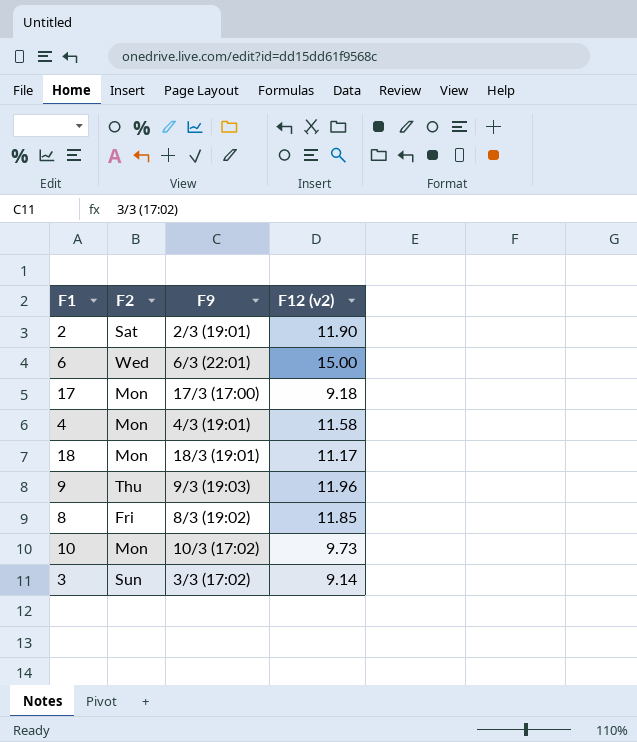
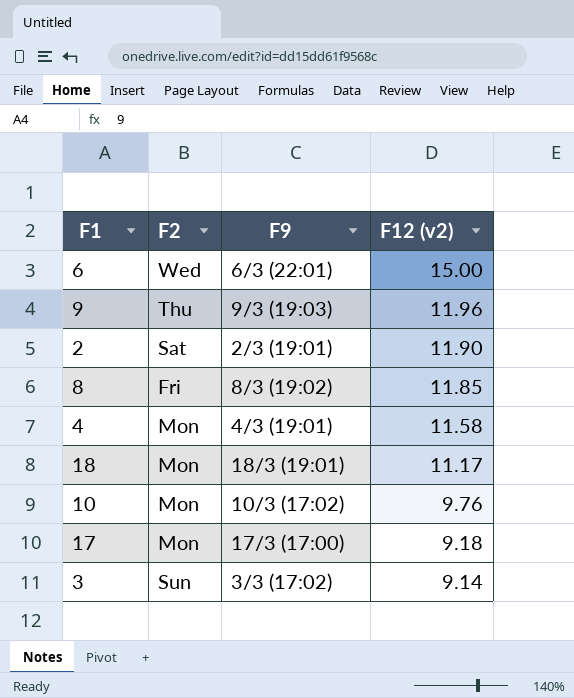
row order: none -> F12 (v2) descending
10 | F12 (v2): 9.73 -> 9.76

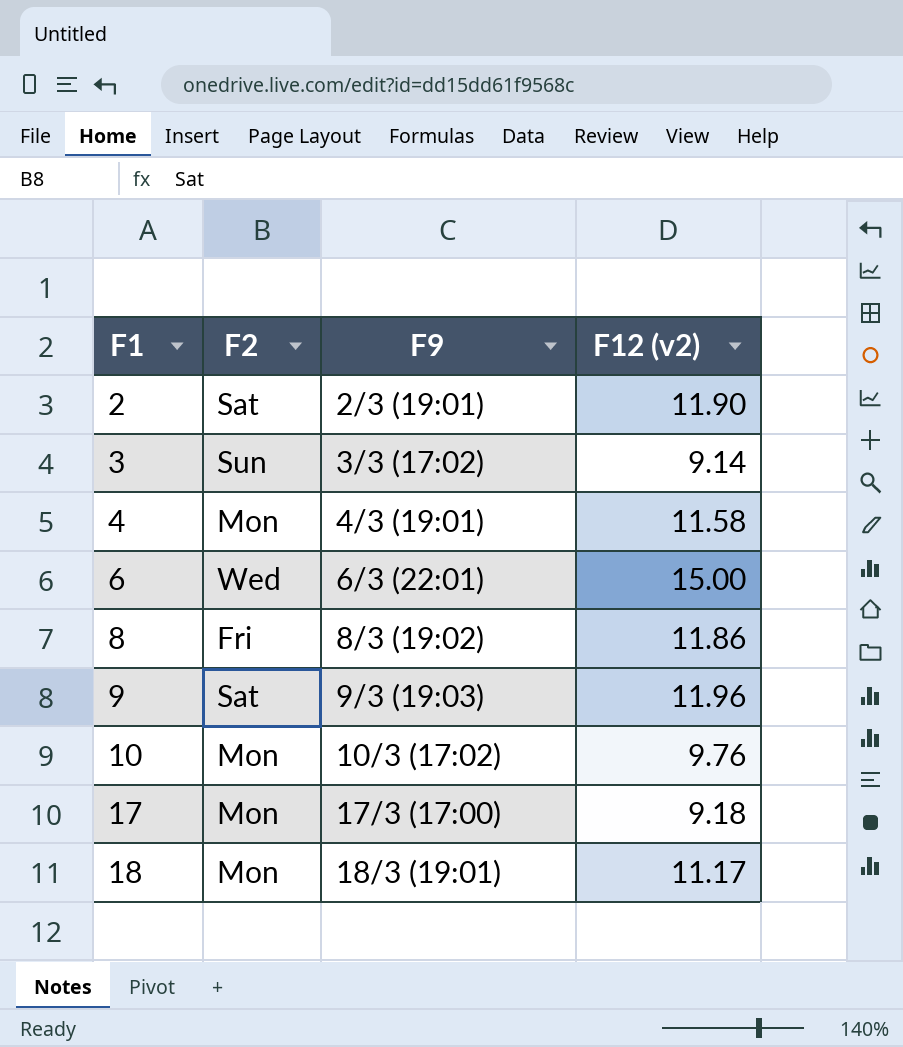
row order: F12 (v2) descending -> F1 ascending
8 | F12 (v2): 11.85 -> 11.86
9 | F2: Thu -> Sat

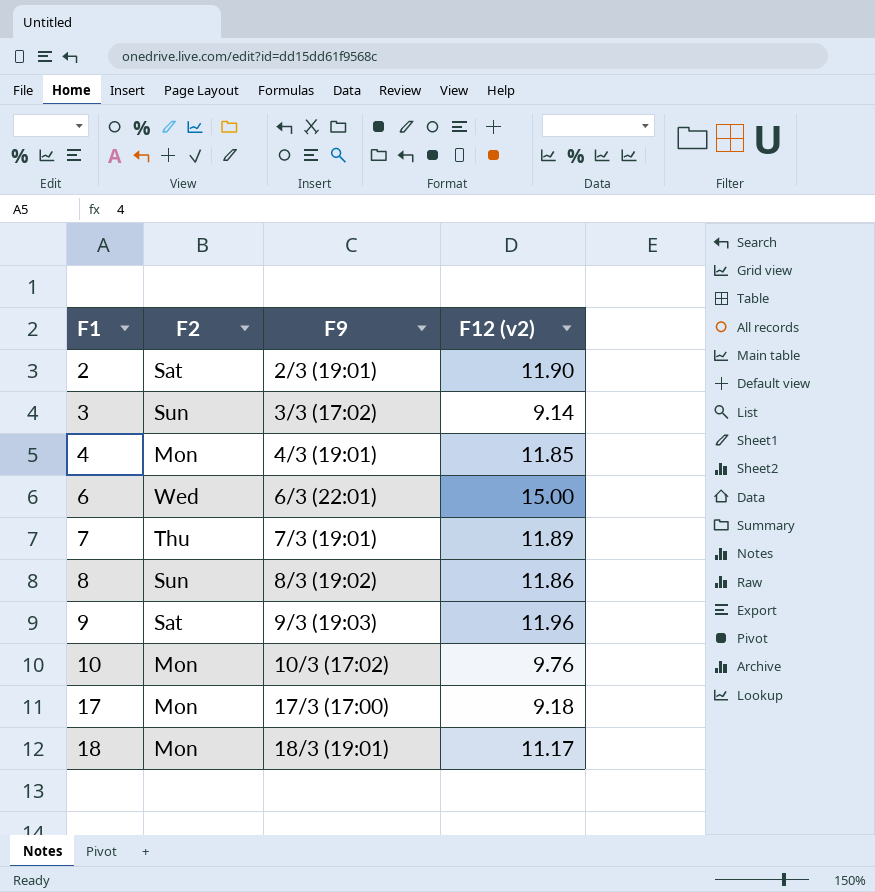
4 | F12 (v2): 11.58 -> 11.85
row 7: none -> Thu | 7/3 (19:01) | 11.89
8 | F2: Fri -> Sun

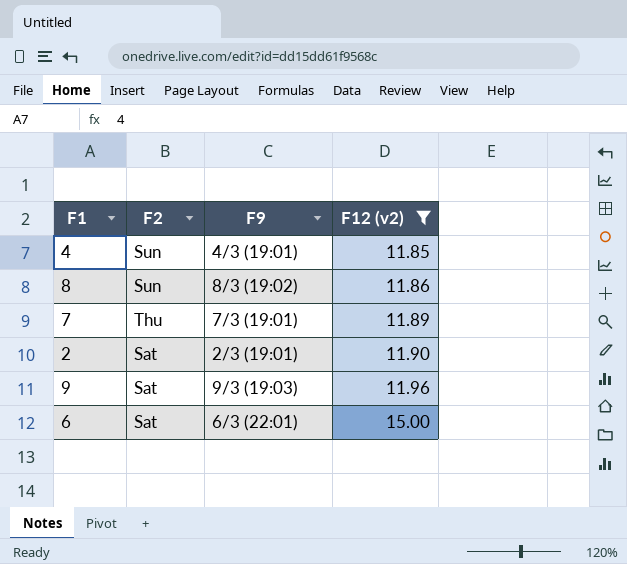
filter: none -> F12 (v2) >= 11.85
row order: F1 ascending -> F12 (v2) ascending
4 | F2: Mon -> Sun
6 | F2: Wed -> Sat

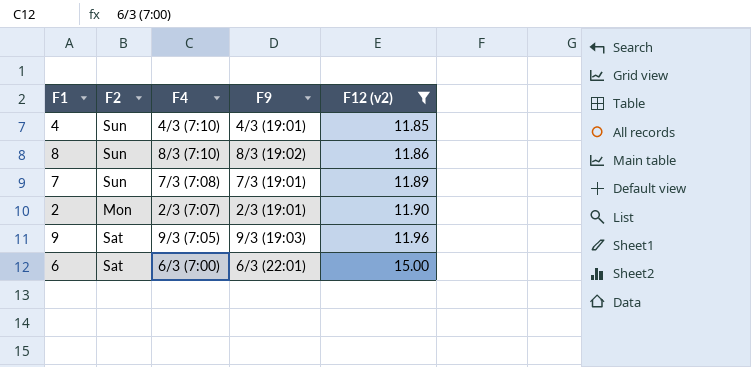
column F4 | position: none -> 3
7 | F2: Thu -> Sun
2 | F2: Sat -> Mon

